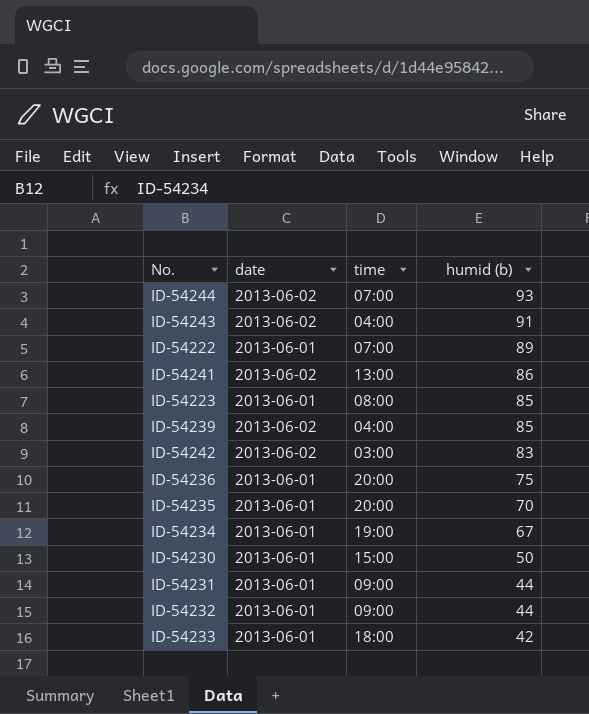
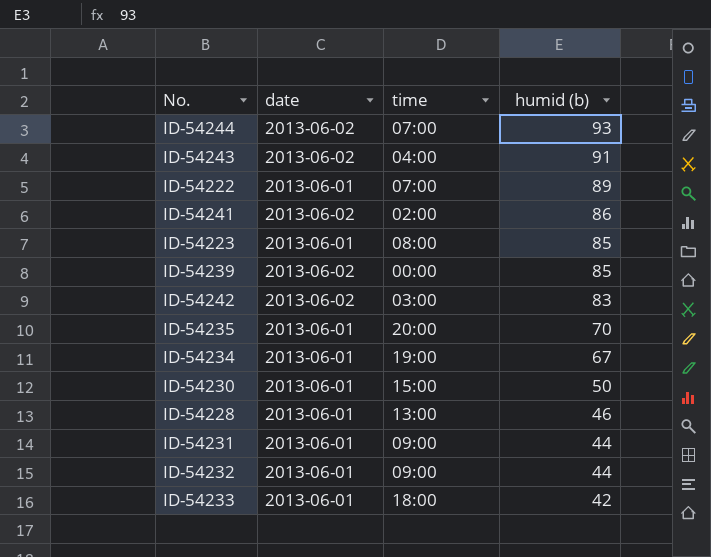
row ID-54236: 2013-06-01 | 20:00 | 75 -> none
ID-54241 | time: 13:00 -> 02:00
ID-54239 | time: 04:00 -> 00:00
row ID-54228: none -> 2013-06-01 | 13:00 | 46

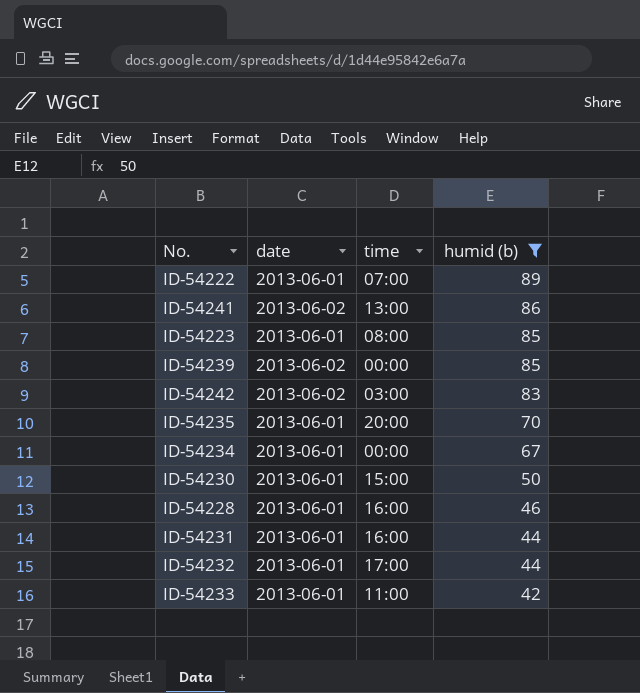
filter: none -> humid (b) <= 89
ID-54241 | time: 02:00 -> 13:00
ID-54234 | time: 19:00 -> 00:00
ID-54228 | time: 13:00 -> 16:00
ID-54231 | time: 09:00 -> 16:00
ID-54232 | time: 09:00 -> 17:00
ID-54233 | time: 18:00 -> 11:00

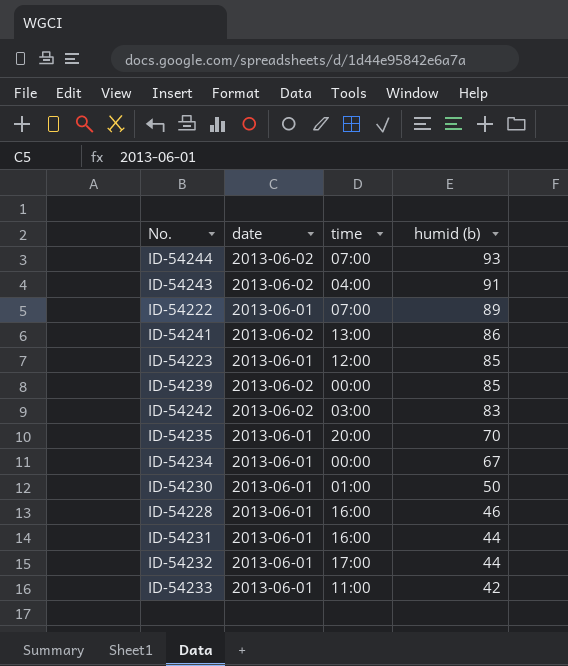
filter: humid (b) <= 89 -> none
ID-54223 | time: 08:00 -> 12:00
ID-54230 | time: 15:00 -> 01:00

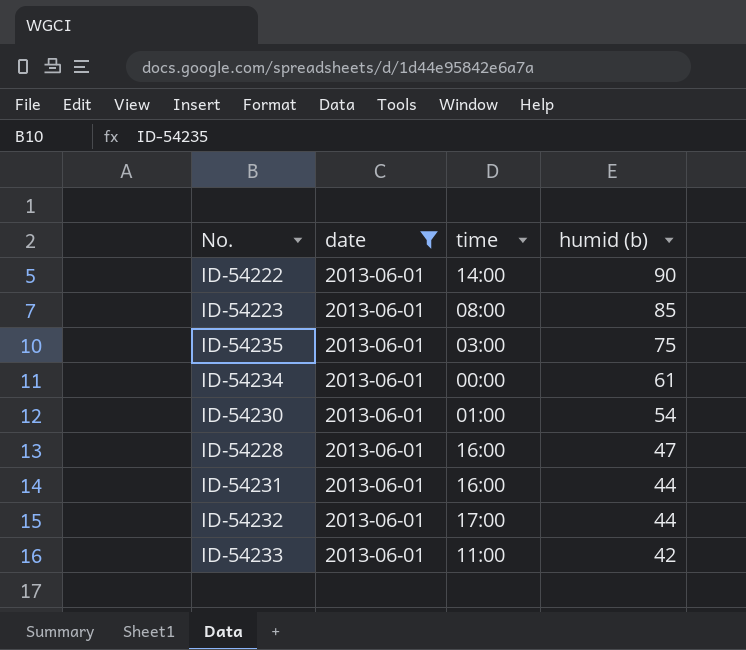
filter: none -> date = 2013-06-01
ID-54222 | time: 07:00 -> 14:00
ID-54222 | humid (b): 89 -> 90
ID-54223 | time: 12:00 -> 08:00
ID-54235 | time: 20:00 -> 03:00
ID-54235 | humid (b): 70 -> 75
ID-54234 | humid (b): 67 -> 61
ID-54230 | humid (b): 50 -> 54
ID-54228 | humid (b): 46 -> 47

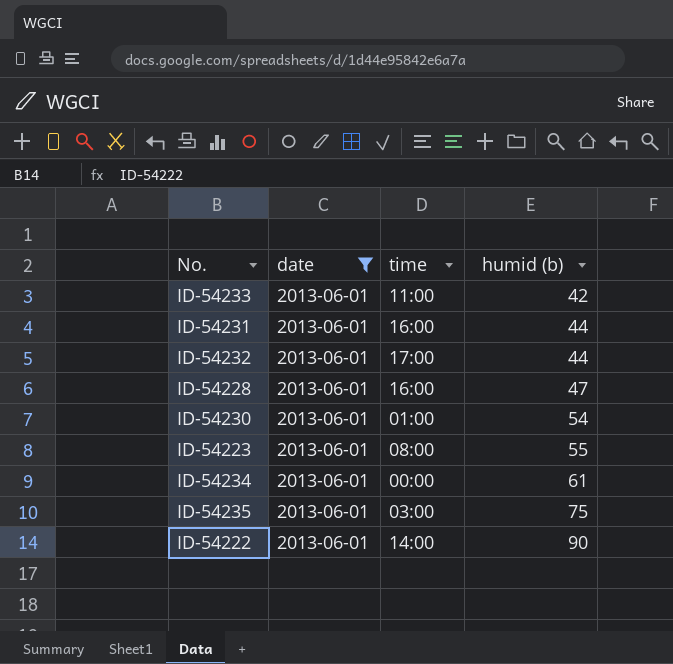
row order: humid (b) descending -> humid (b) ascending
ID-54223 | humid (b): 85 -> 55

